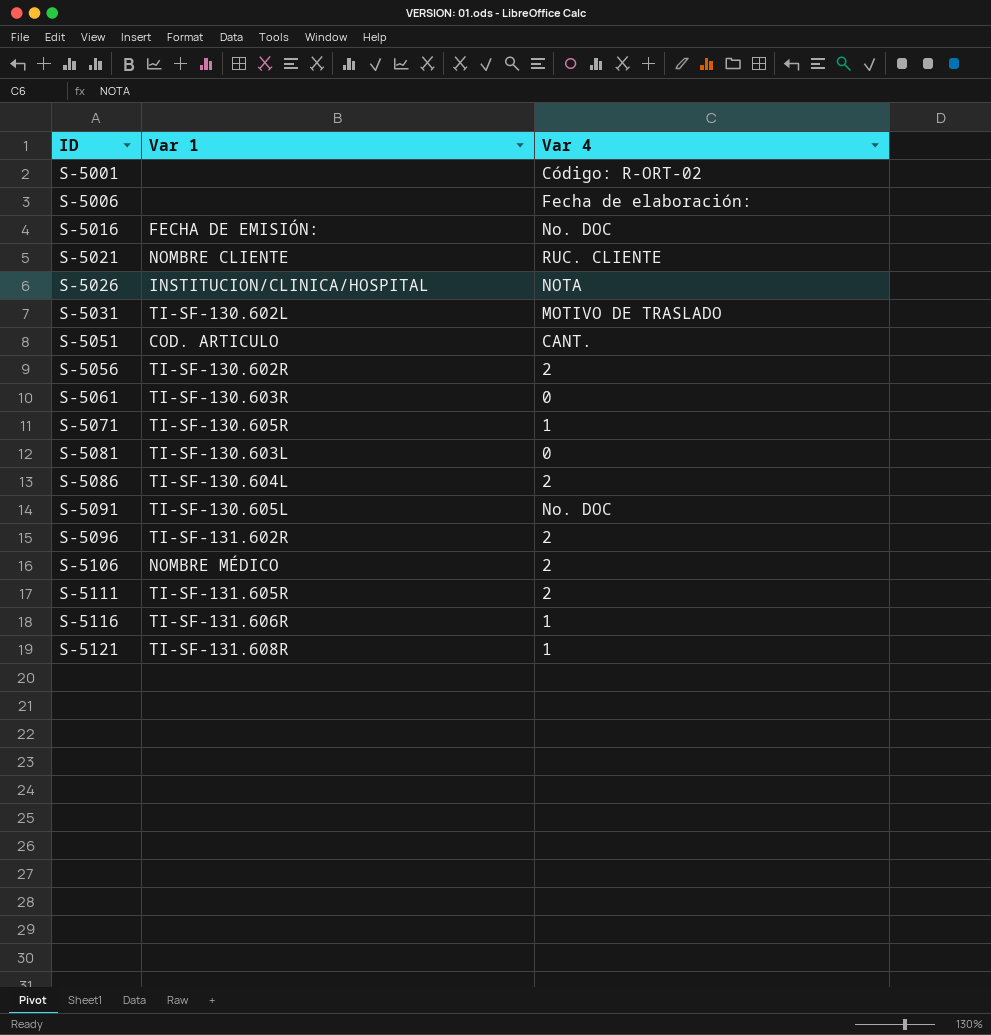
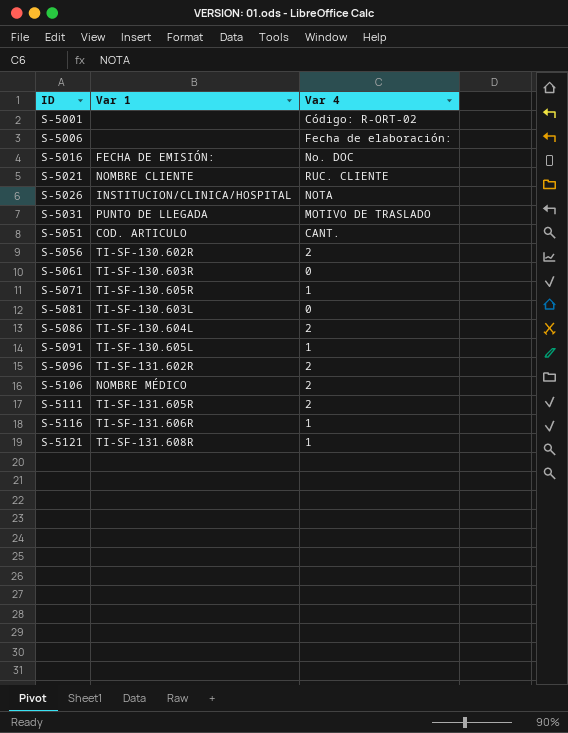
S-5031 | Var 1: TI-SF-130.602L -> PUNTO DE LLEGADA
S-5091 | Var 4: No. DOC -> 1

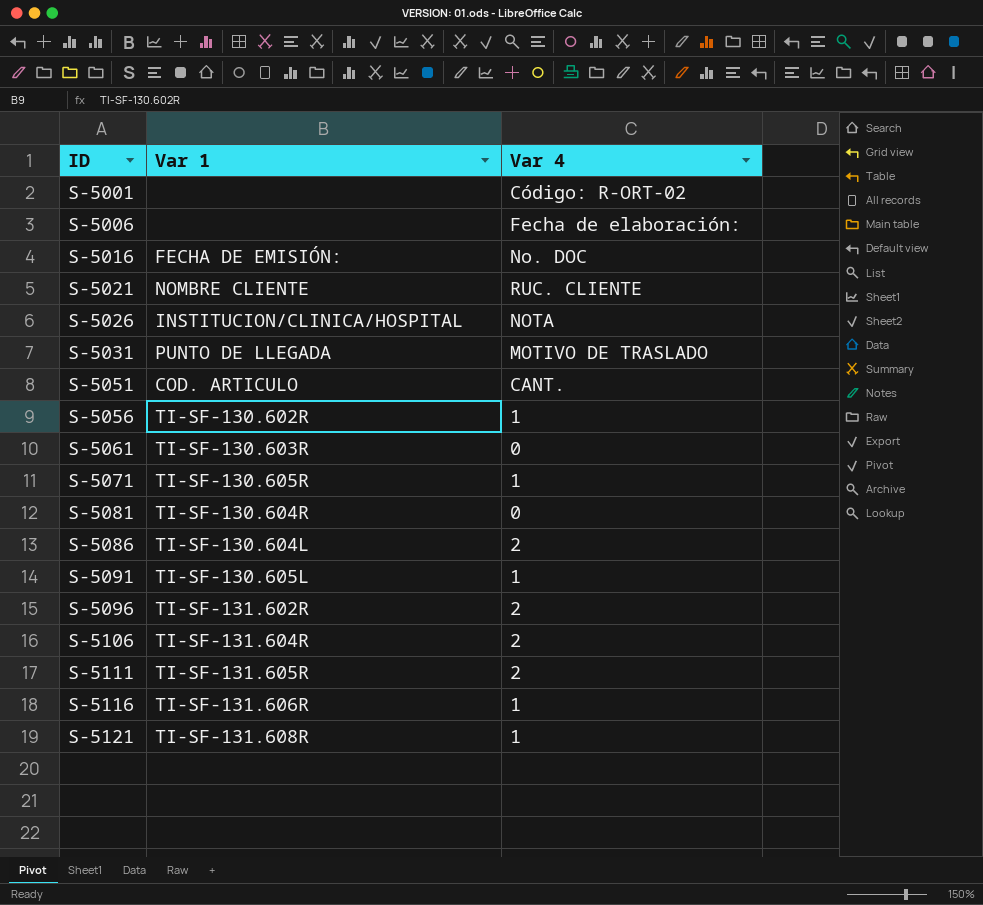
S-5056 | Var 4: 2 -> 1
S-5081 | Var 1: TI-SF-130.603L -> TI-SF-130.604R
S-5106 | Var 1: NOMBRE MÉDICO -> TI-SF-131.604R

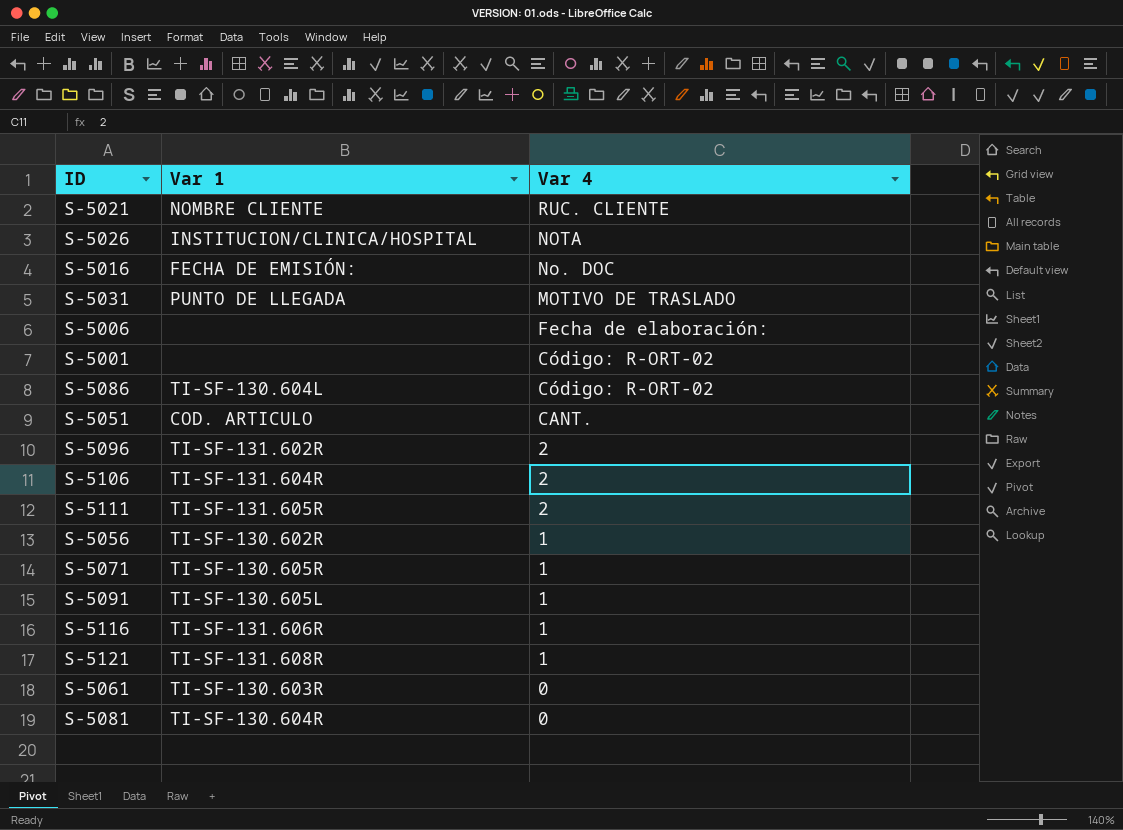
row order: ID ascending -> Var 4 descending
S-5086 | Var 4: 2 -> Código: R-ORT-02

